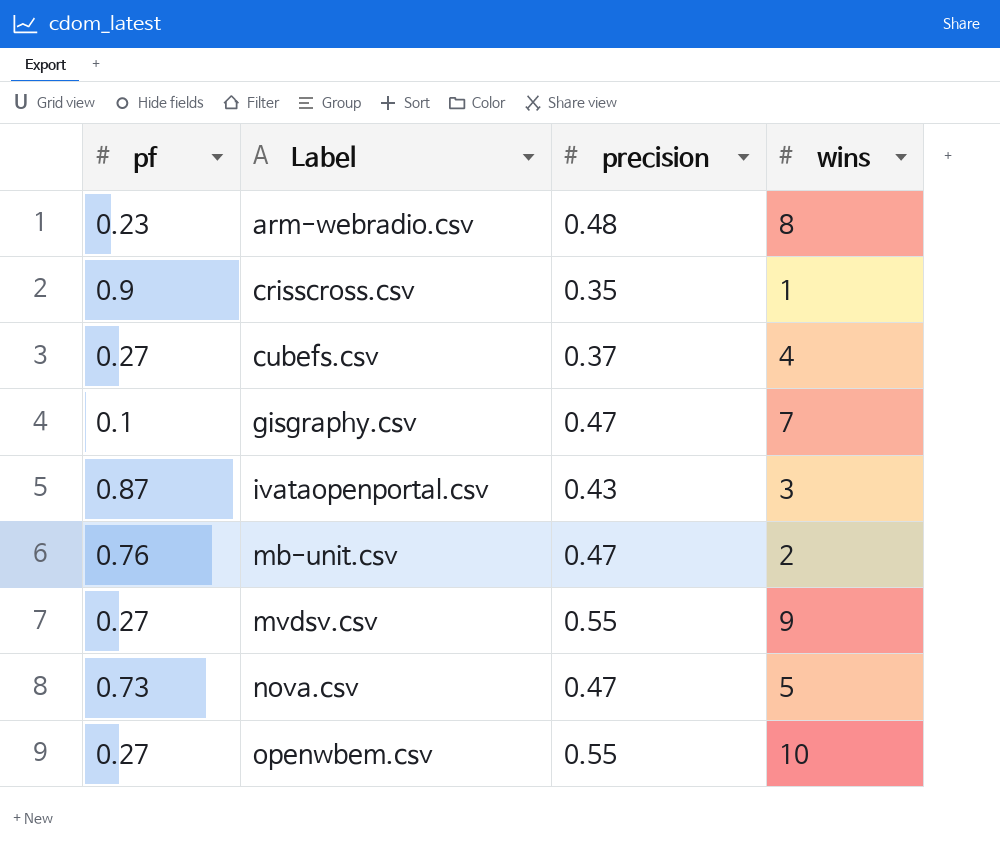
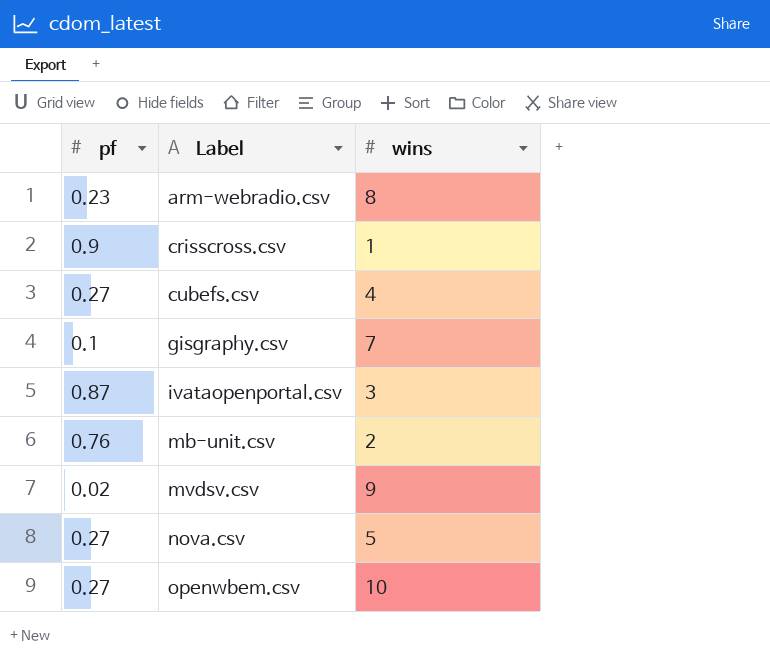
column precision | position: 3 -> none
mvdsv.csv | pf: 0.27 -> 0.02
nova.csv | pf: 0.73 -> 0.27

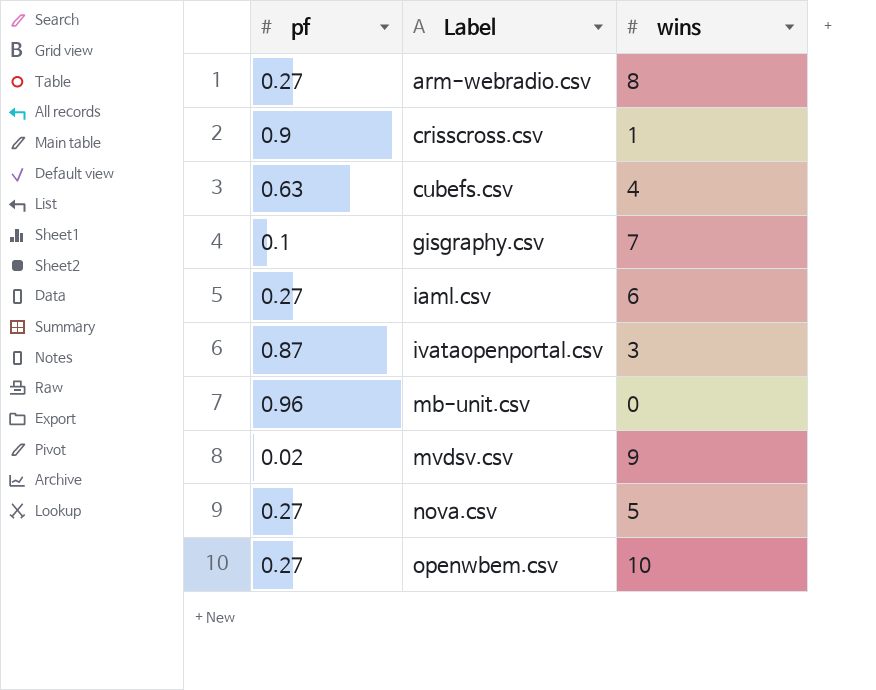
arm-webradio.csv | pf: 0.23 -> 0.27
cubefs.csv | pf: 0.27 -> 0.63
row iaml.csv: none -> 0.27 | 6
mb-unit.csv | pf: 0.76 -> 0.96
mb-unit.csv | wins: 2 -> 0

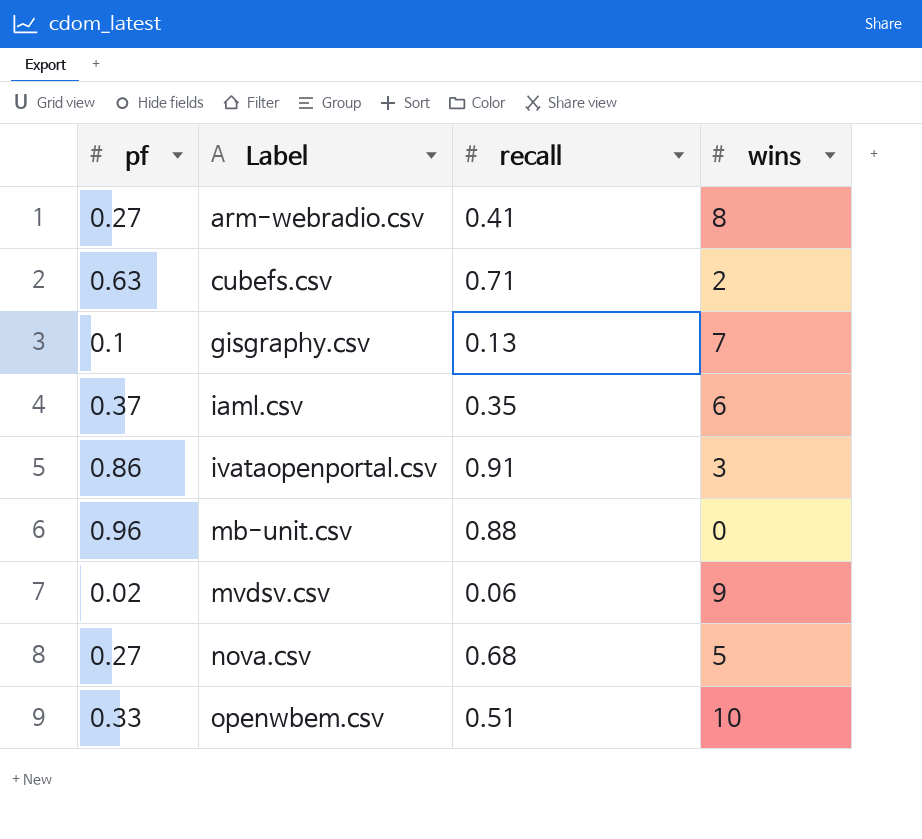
column recall | position: none -> 3
row crisscross.csv: 0.9 | 1 -> none
cubefs.csv | wins: 4 -> 2
iaml.csv | pf: 0.27 -> 0.37
ivataopenportal.csv | pf: 0.87 -> 0.86
openwbem.csv | pf: 0.27 -> 0.33

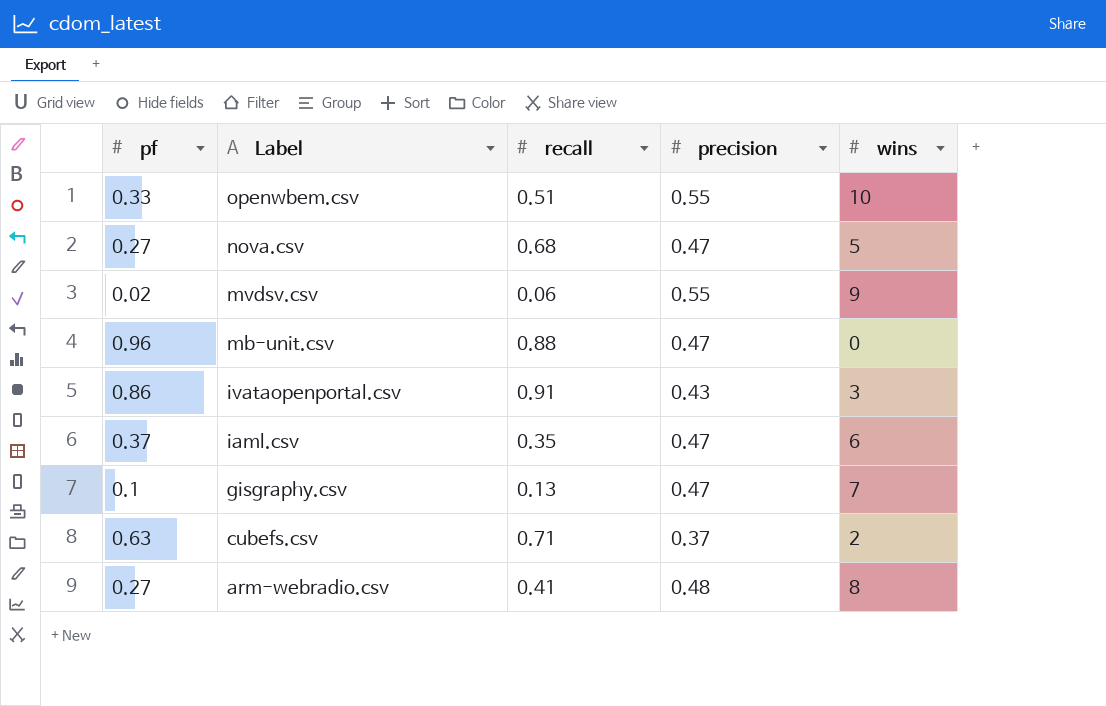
row order: Label ascending -> Label descending
column precision | position: none -> 4

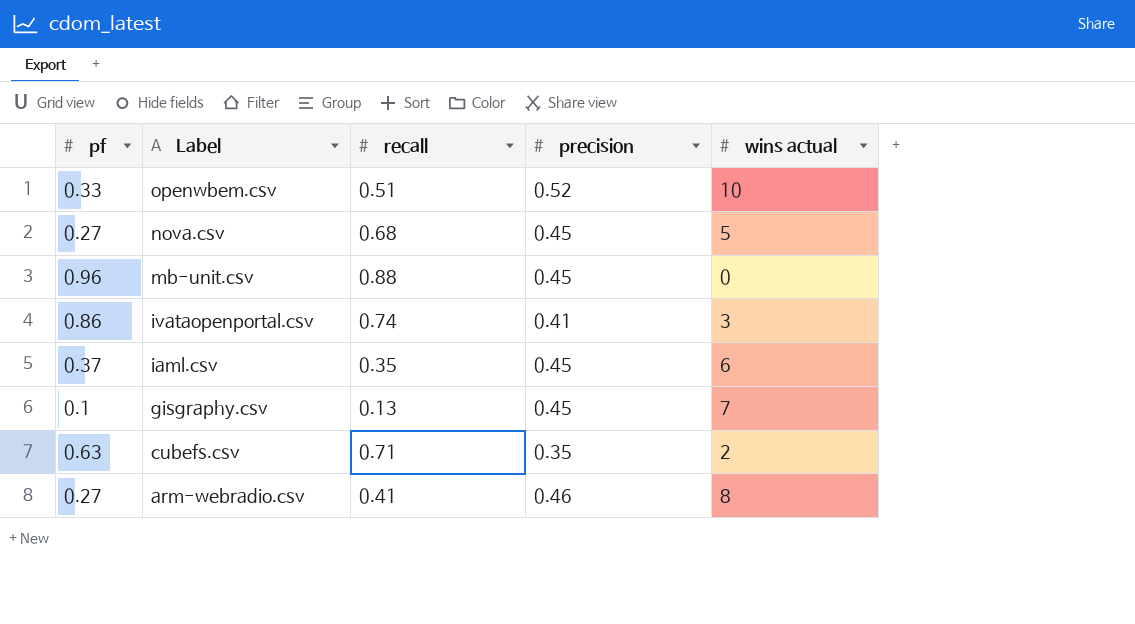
column name: wins -> wins actual
row mvdsv.csv: 0.02 | 0.06 | 0.55 | 9 -> none
openwbem.csv | precision: 0.55 -> 0.52
nova.csv | precision: 0.47 -> 0.45
mb-unit.csv | precision: 0.47 -> 0.45
ivataopenportal.csv | recall: 0.91 -> 0.74
ivataopenportal.csv | precision: 0.43 -> 0.41
iaml.csv | precision: 0.47 -> 0.45
gisgraphy.csv | precision: 0.47 -> 0.45
cubefs.csv | precision: 0.37 -> 0.35
arm-webradio.csv | precision: 0.48 -> 0.46

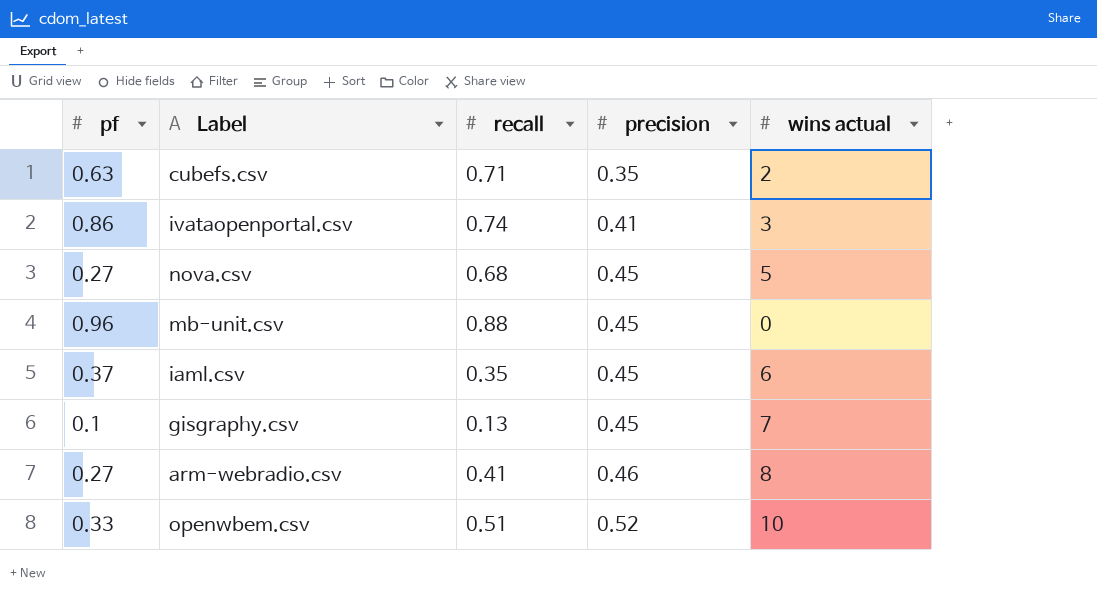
row order: Label descending -> precision ascending

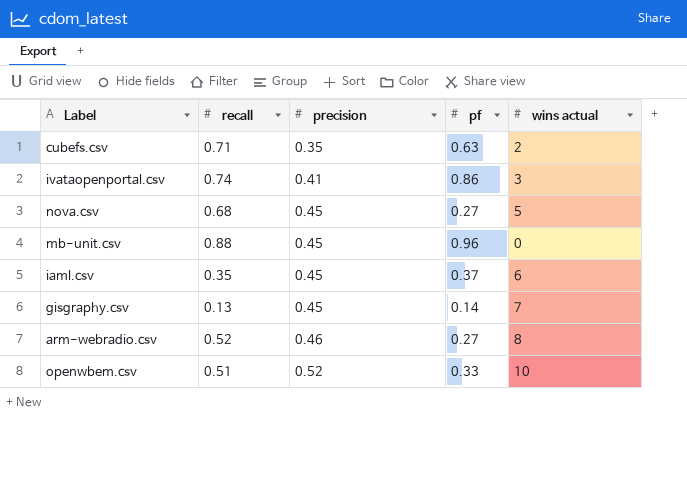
column pf | position: 1 -> 4
gisgraphy.csv | pf: 0.1 -> 0.14
arm-webradio.csv | recall: 0.41 -> 0.52

